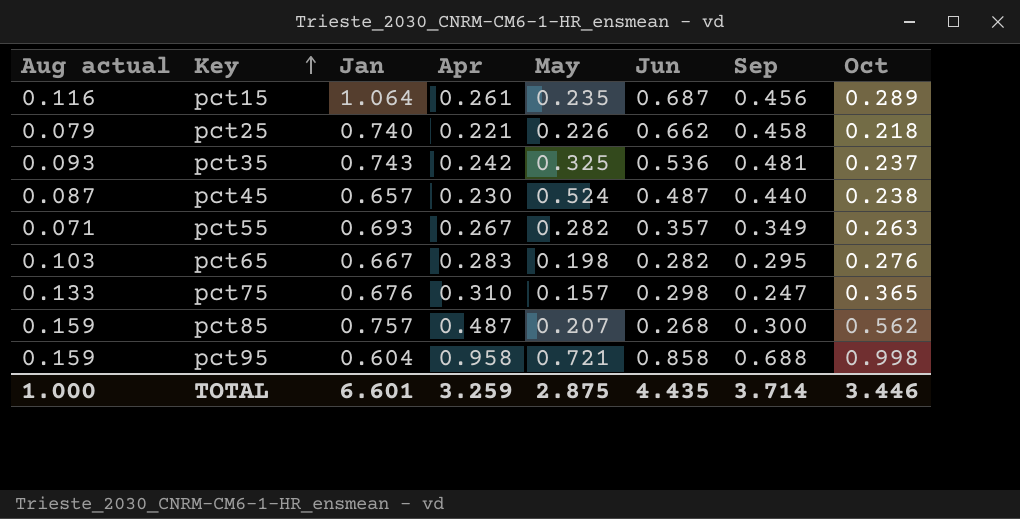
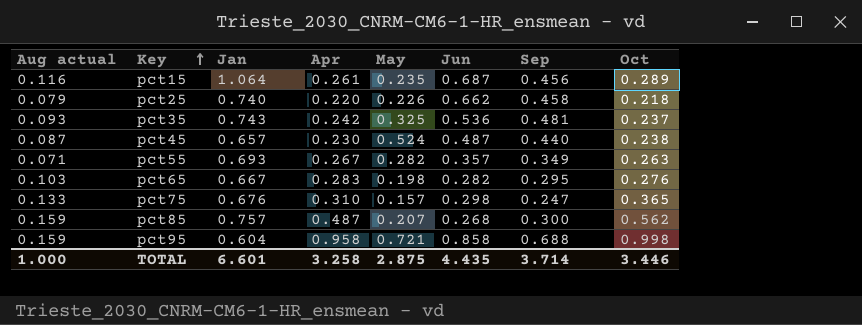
pct25 | Apr: 0.221 -> 0.220
TOTAL | Apr: 3.259 -> 3.258

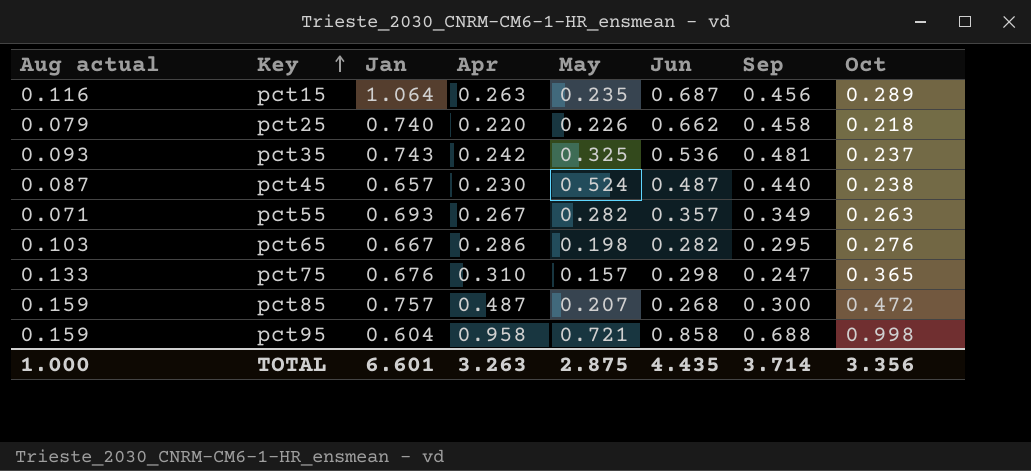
pct15 | Apr: 0.261 -> 0.263
pct65 | Apr: 0.283 -> 0.286
pct85 | Oct: 0.562 -> 0.472
TOTAL | Apr: 3.258 -> 3.263
TOTAL | Oct: 3.446 -> 3.356

